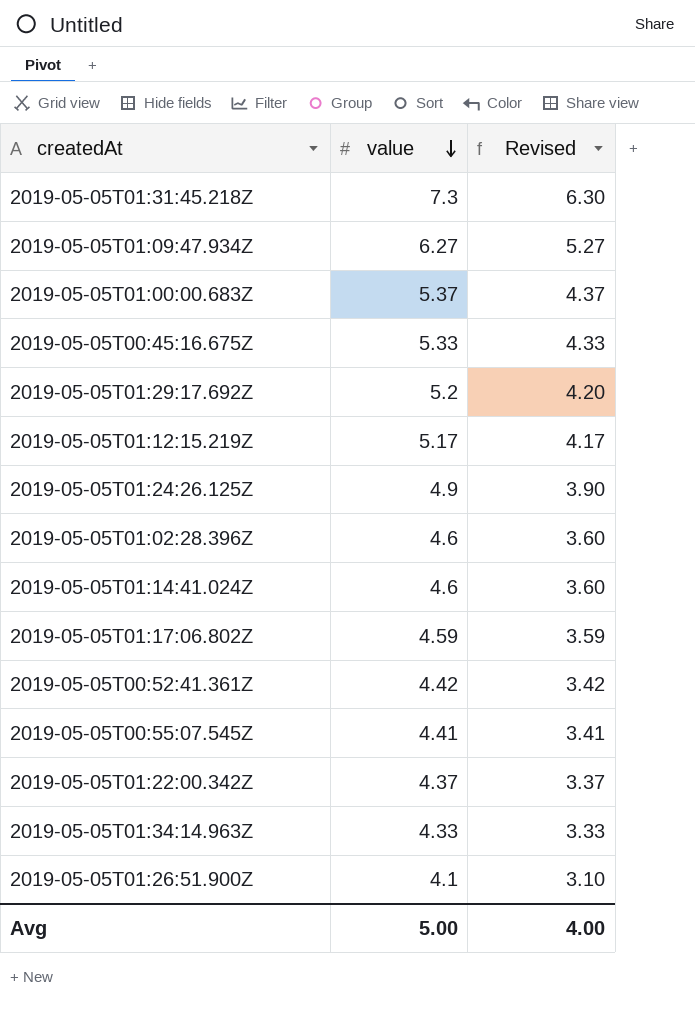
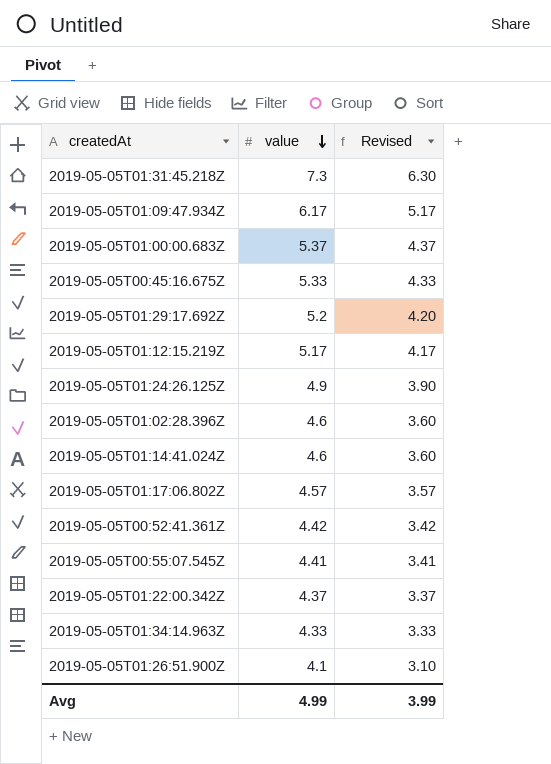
2019-05-05T01:09:47.934Z | value: 6.27 -> 6.17
2019-05-05T01:09:47.934Z | Revised: 5.27 -> 5.17
2019-05-05T01:17:06.802Z | value: 4.59 -> 4.57
2019-05-05T01:17:06.802Z | Revised: 3.59 -> 3.57
Avg | value: 5.00 -> 4.99
Avg | Revised: 4.00 -> 3.99

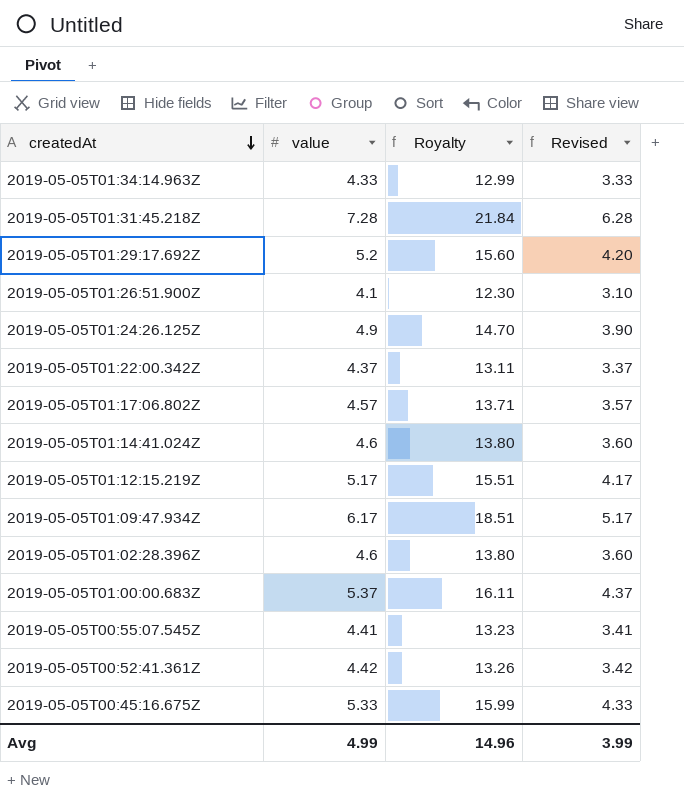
row order: value descending -> createdAt descending
column Royalty | formula: none -> [value] * 3
2019-05-05T01:31:45.218Z | value: 7.3 -> 7.28
2019-05-05T01:31:45.218Z | Revised: 6.30 -> 6.28

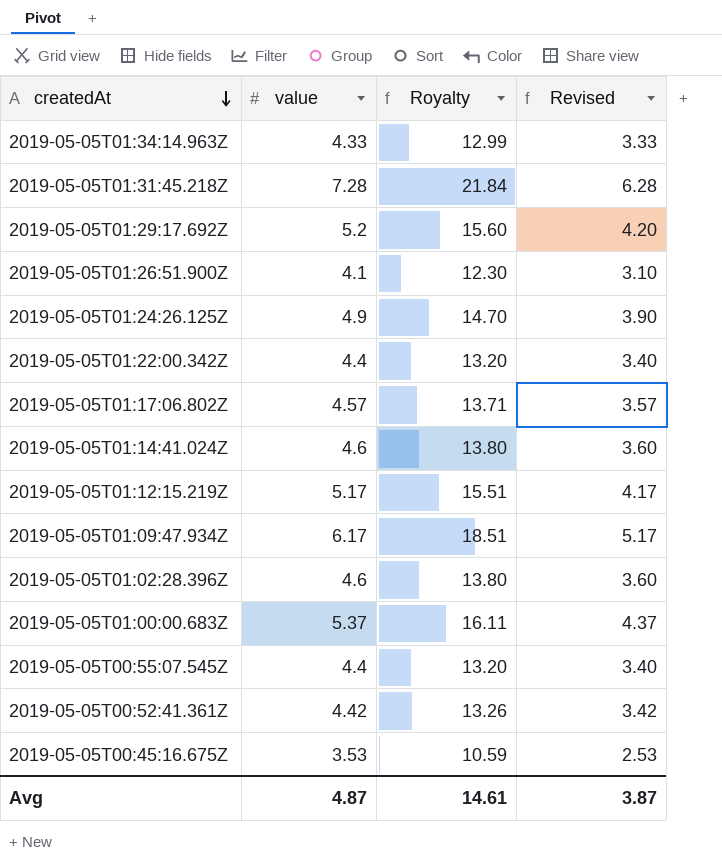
2019-05-05T01:22:00.342Z | value: 4.37 -> 4.4
2019-05-05T01:22:00.342Z | Royalty: 13.11 -> 13.20
2019-05-05T01:22:00.342Z | Revised: 3.37 -> 3.40
2019-05-05T00:55:07.545Z | value: 4.41 -> 4.4
2019-05-05T00:55:07.545Z | Royalty: 13.23 -> 13.20
2019-05-05T00:55:07.545Z | Revised: 3.41 -> 3.40
2019-05-05T00:45:16.675Z | value: 5.33 -> 3.53
2019-05-05T00:45:16.675Z | Royalty: 15.99 -> 10.59
2019-05-05T00:45:16.675Z | Revised: 4.33 -> 2.53
Avg | value: 4.99 -> 4.87
Avg | Royalty: 14.96 -> 14.61
Avg | Revised: 3.99 -> 3.87

